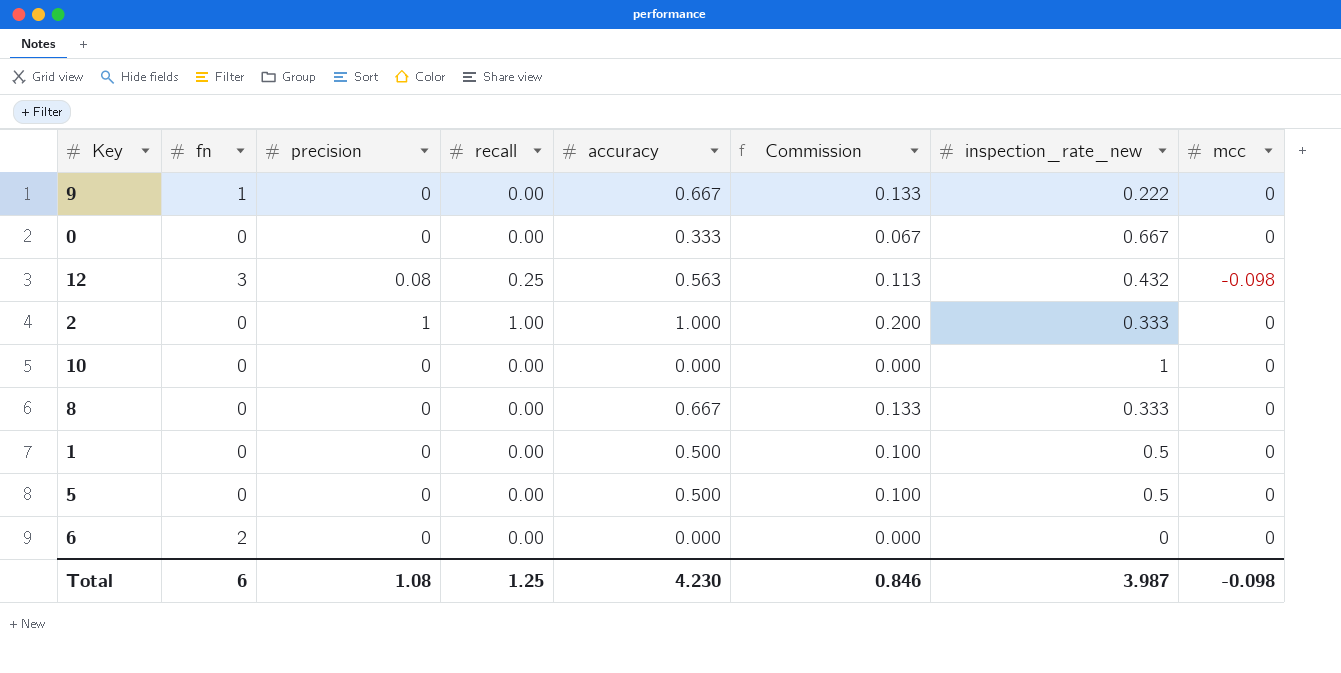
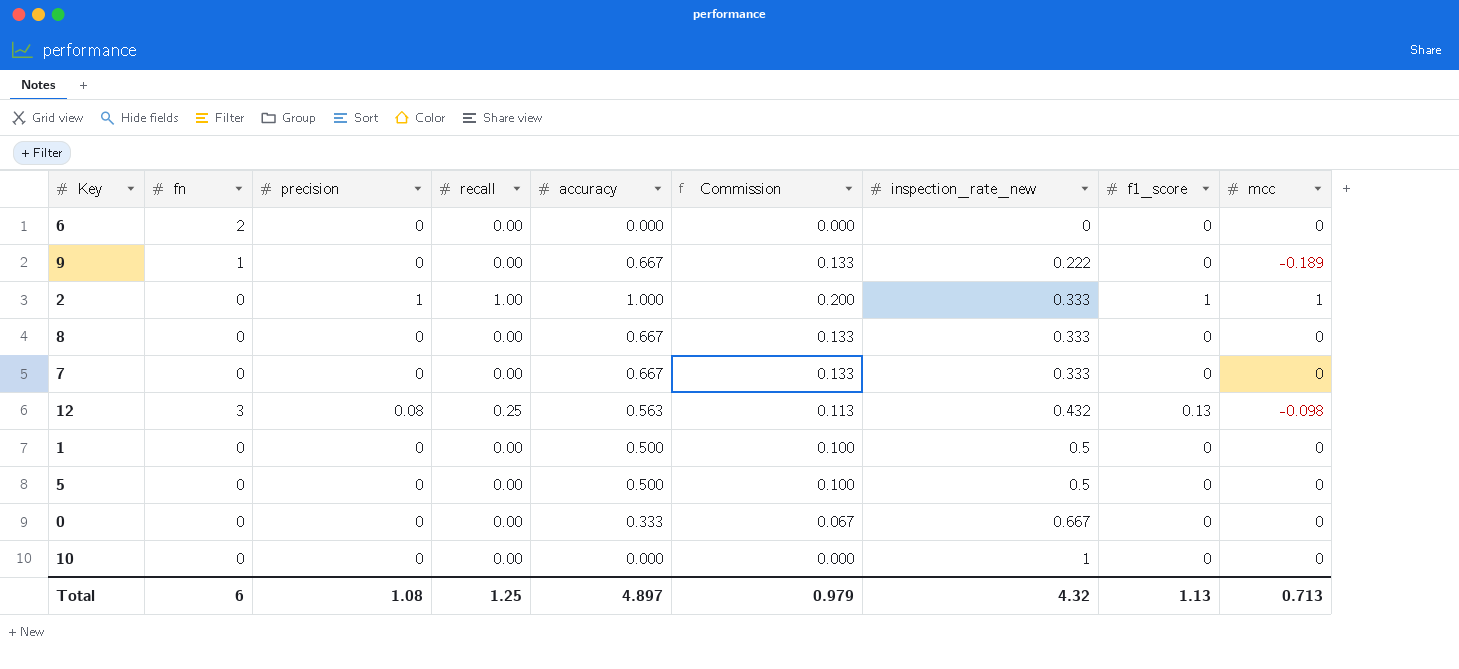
row order: none -> inspection_rate_new ascending
column f1_score | position: none -> 8
9 | mcc: 0 -> -0.189
2 | mcc: 0 -> 1
row 7: none -> 0 | 0 | 0.00 | 0.667 | 0.133 | 0.333 | 0 | 0
Total | accuracy: 4.230 -> 4.897
Total | Commission: 0.846 -> 0.979
Total | inspection_rate_new: 3.987 -> 4.32
Total | mcc: -0.098 -> 0.713

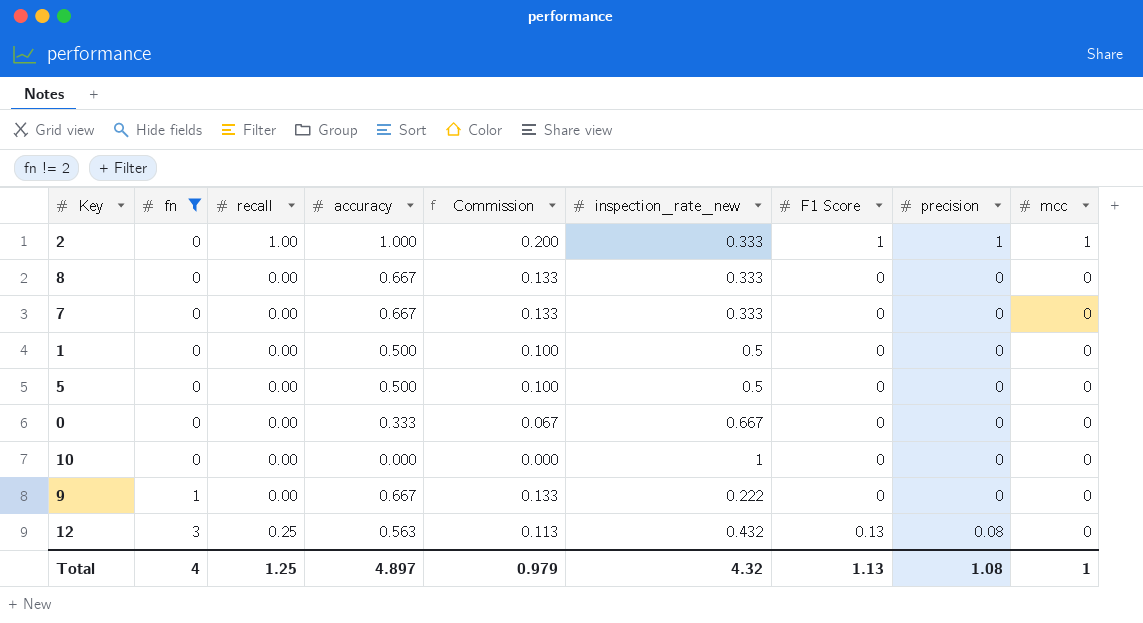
filter: none -> fn != 2
row order: inspection_rate_new ascending -> fn ascending
column name: f1_score -> F1 Score
column precision | position: 3 -> 8
9 | mcc: -0.189 -> 0
12 | mcc: -0.098 -> 0
Total | fn: 6 -> 4
Total | mcc: 0.713 -> 1

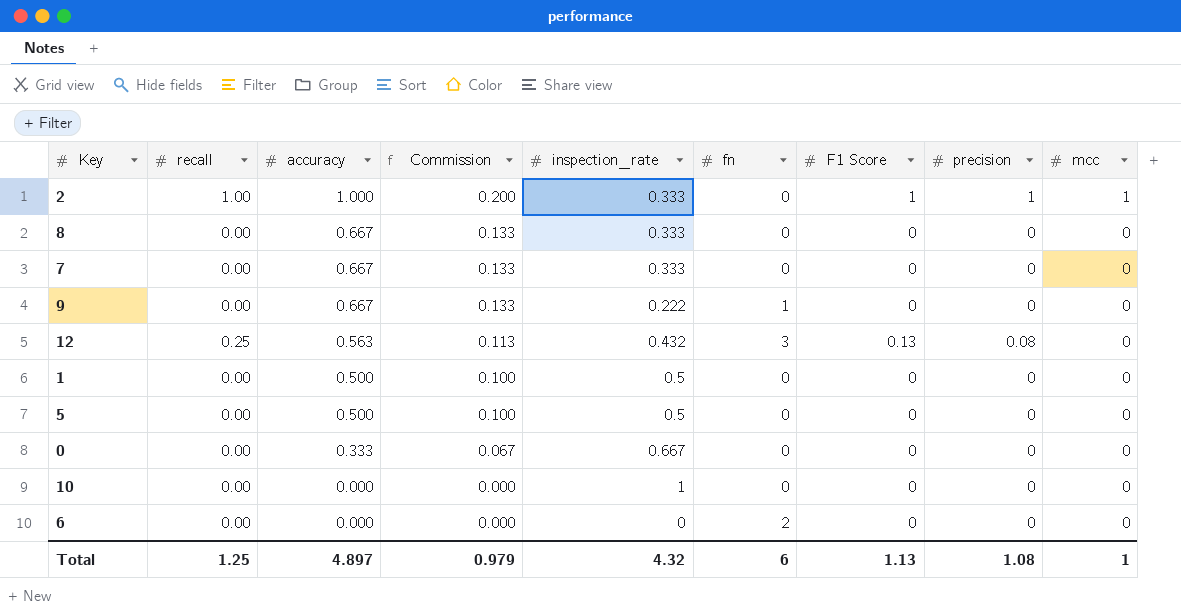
filter: fn != 2 -> none
row order: fn ascending -> accuracy descending
column name: inspection_rate_new -> inspection_rate
column fn | position: 2 -> 6
Total | fn: 4 -> 6

